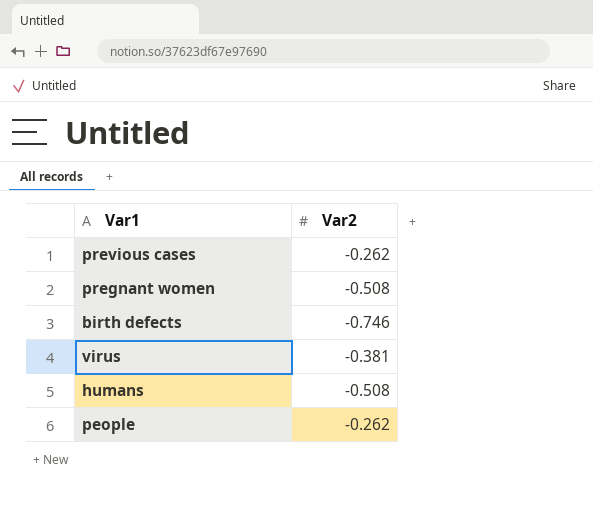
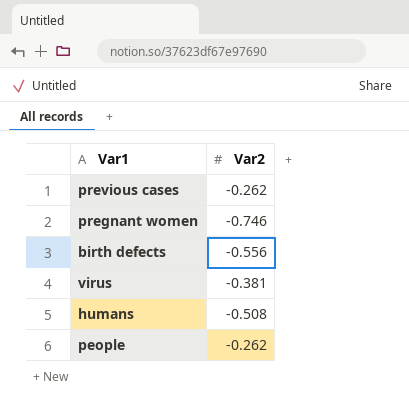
pregnant women | Var2: -0.508 -> -0.746
birth defects | Var2: -0.746 -> -0.556

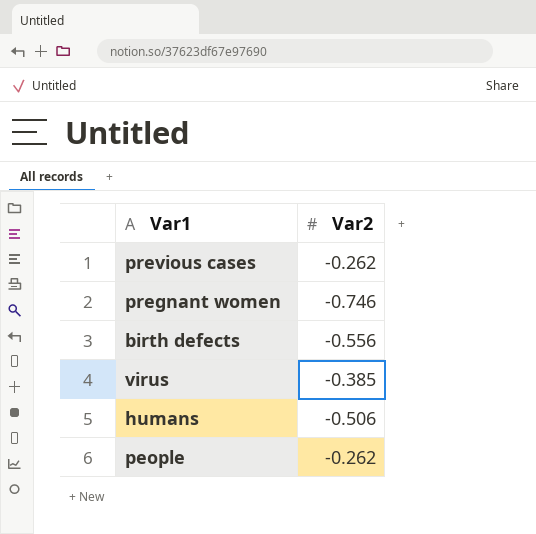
virus | Var2: -0.381 -> -0.385
humans | Var2: -0.508 -> -0.506

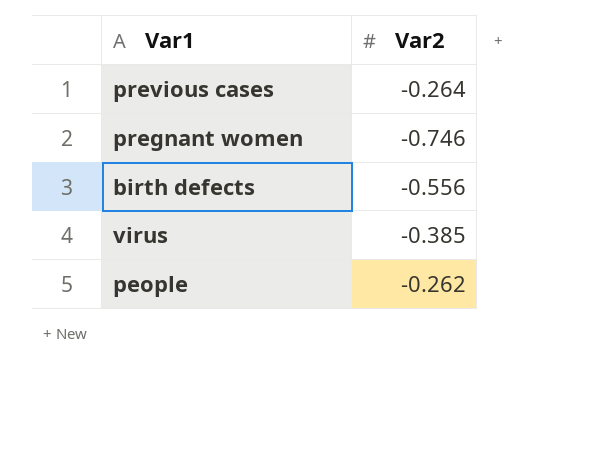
row humans: -0.506 -> none
previous cases | Var2: -0.262 -> -0.264

